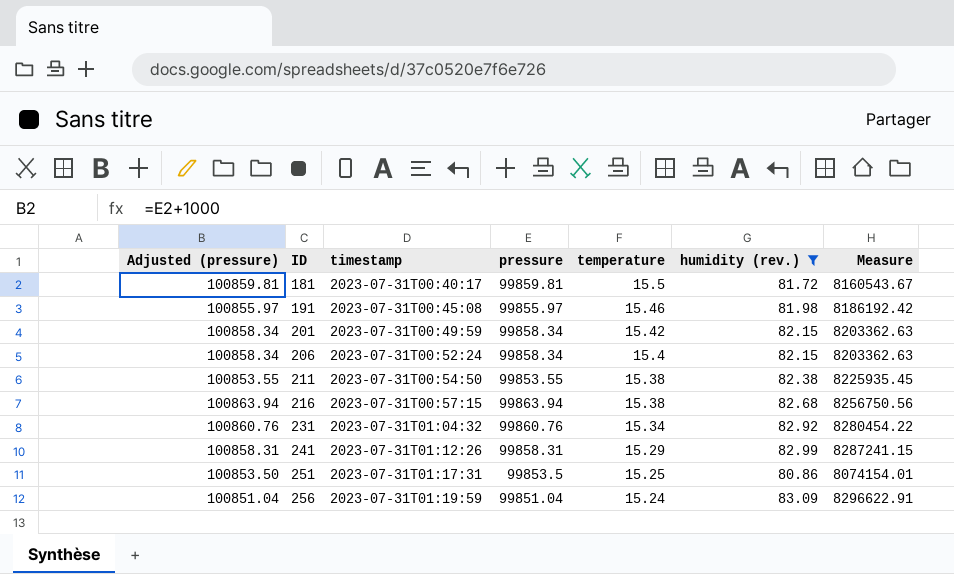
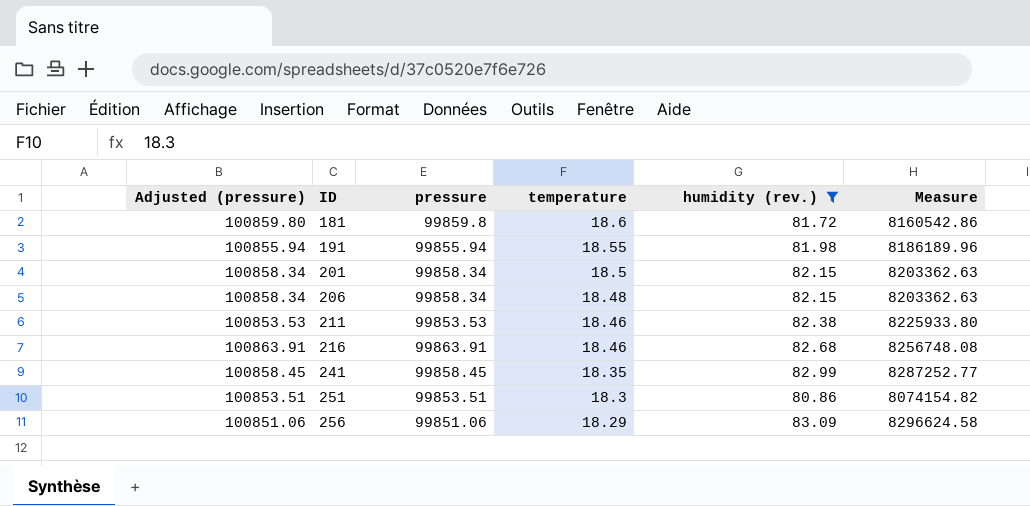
column timestamp | position: 3 -> none
row 231: 100860.76 | 2023-07-31T01:04:32 | 99860.76 | 15.34 | 82.92 | 8280454.22 -> none
181 | Adjusted (pressure): 100859.81 -> 100859.80
181 | pressure: 99859.81 -> 99859.8
181 | temperature: 15.5 -> 18.6
181 | Measure: 8160543.67 -> 8160542.86
191 | Adjusted (pressure): 100855.97 -> 100855.94
191 | pressure: 99855.97 -> 99855.94
191 | temperature: 15.46 -> 18.55
191 | Measure: 8186192.42 -> 8186189.96
201 | temperature: 15.42 -> 18.5
206 | temperature: 15.4 -> 18.48
211 | Adjusted (pressure): 100853.55 -> 100853.53
211 | pressure: 99853.55 -> 99853.53
211 | temperature: 15.38 -> 18.46
211 | Measure: 8225935.45 -> 8225933.80
216 | Adjusted (pressure): 100863.94 -> 100863.91
216 | pressure: 99863.94 -> 99863.91
216 | temperature: 15.38 -> 18.46
216 | Measure: 8256750.56 -> 8256748.08
241 | Adjusted (pressure): 100858.31 -> 100858.45
241 | pressure: 99858.31 -> 99858.45
241 | temperature: 15.29 -> 18.35
241 | Measure: 8287241.15 -> 8287252.77
251 | Adjusted (pressure): 100853.50 -> 100853.51
251 | pressure: 99853.5 -> 99853.51
251 | temperature: 15.25 -> 18.3
251 | Measure: 8074154.01 -> 8074154.82
256 | Adjusted (pressure): 100851.04 -> 100851.06
256 | pressure: 99851.04 -> 99851.06
256 | temperature: 15.24 -> 18.29
256 | Measure: 8296622.91 -> 8296624.58

